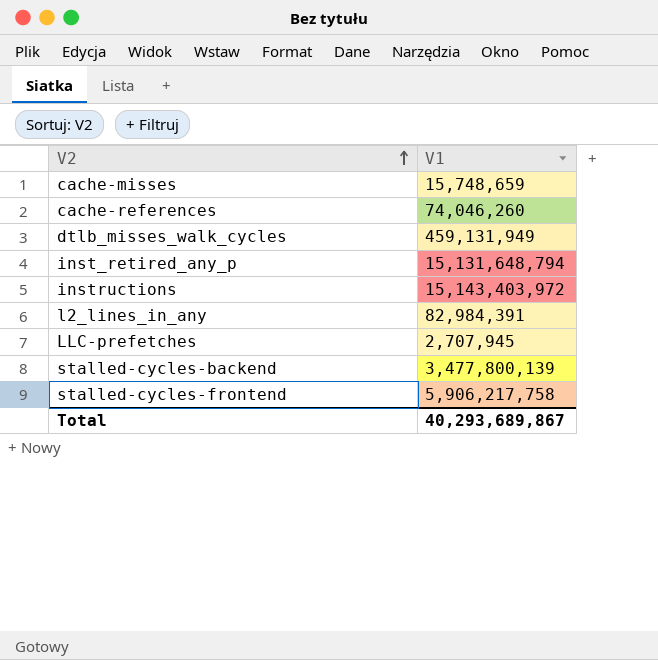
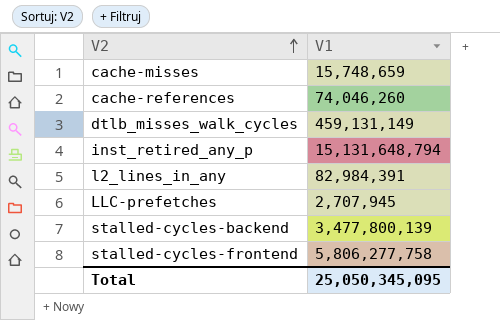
row instructions: 15,143,403,972 -> none
dtlb_misses_walk_cycles | V1: 459,131,949 -> 459,131,149
stalled-cycles-frontend | V1: 5,906,217,758 -> 5,806,277,758
Total | V1: 40,293,689,867 -> 25,050,345,095

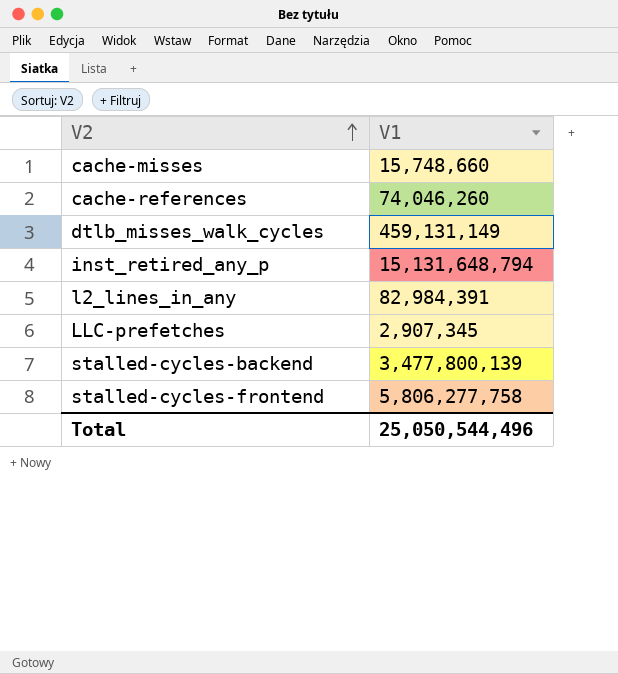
cache-misses | V1: 15,748,659 -> 15,748,660
LLC-prefetches | V1: 2,707,945 -> 2,907,345
Total | V1: 25,050,345,095 -> 25,050,544,496

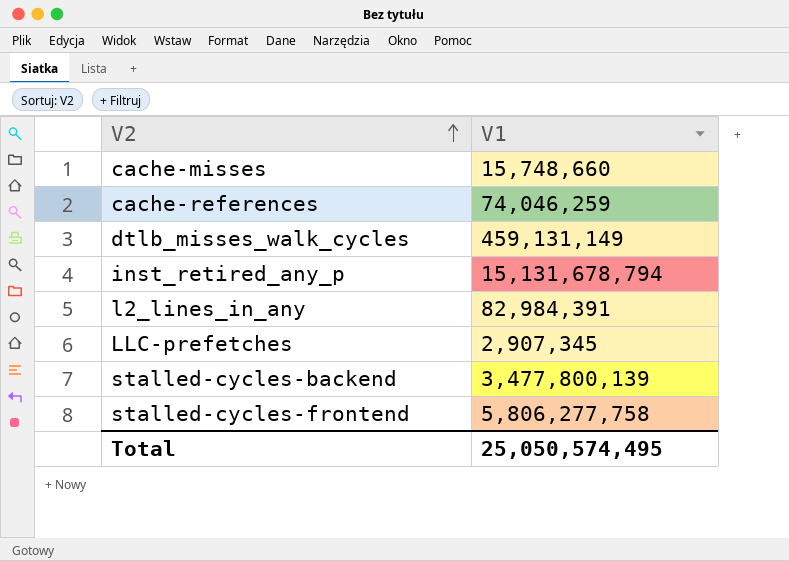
cache-references | V1: 74,046,260 -> 74,046,259
inst_retired_any_p | V1: 15,131,648,794 -> 15,131,678,794
Total | V1: 25,050,544,496 -> 25,050,574,495

